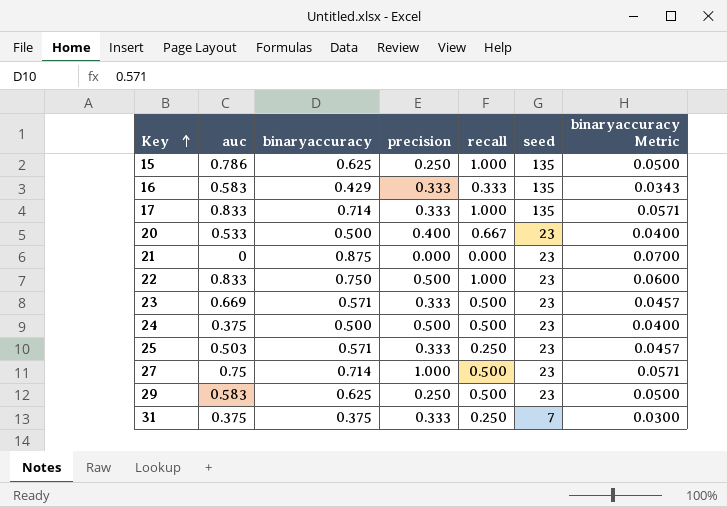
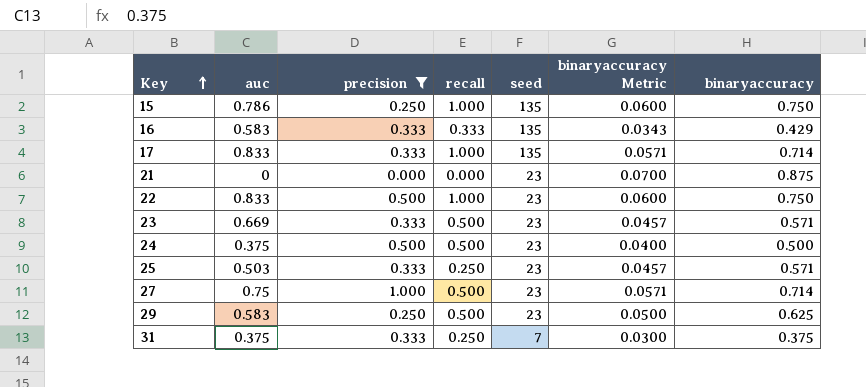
filter: none -> precision != 0.400
column binaryaccuracy | position: 3 -> 7
15 | binaryaccuracy Metric: 0.0500 -> 0.0600
15 | binaryaccuracy: 0.625 -> 0.750

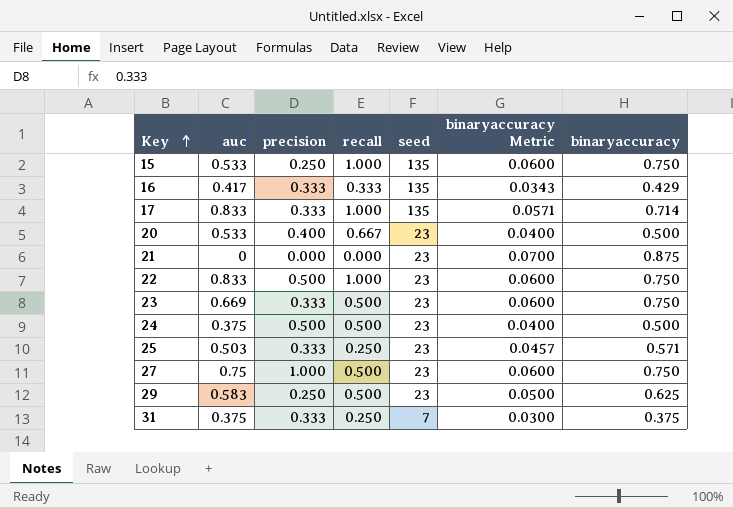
filter: precision != 0.400 -> none
15 | auc: 0.786 -> 0.533
16 | auc: 0.583 -> 0.417
23 | binaryaccuracy Metric: 0.0457 -> 0.0600
23 | binaryaccuracy: 0.571 -> 0.750
27 | binaryaccuracy Metric: 0.0571 -> 0.0600
27 | binaryaccuracy: 0.714 -> 0.750

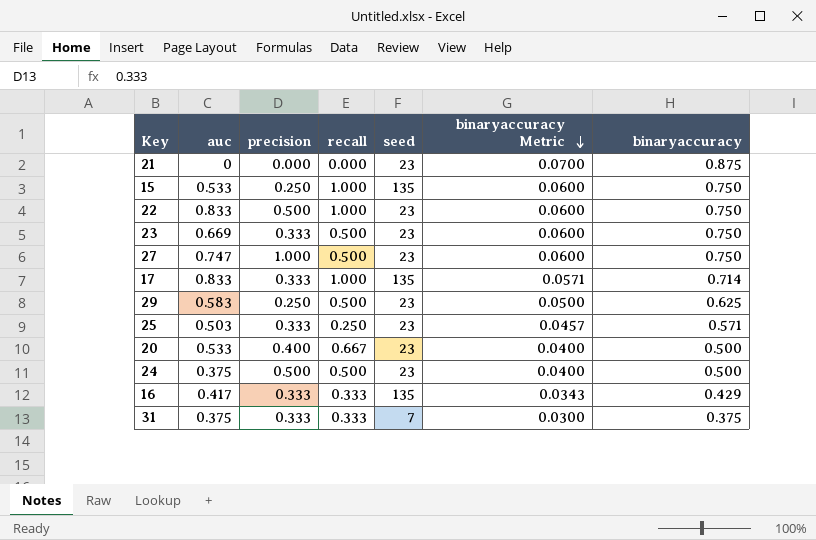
row order: Key ascending -> binaryaccuracy Metric descending
27 | auc: 0.75 -> 0.747
31 | recall: 0.250 -> 0.333

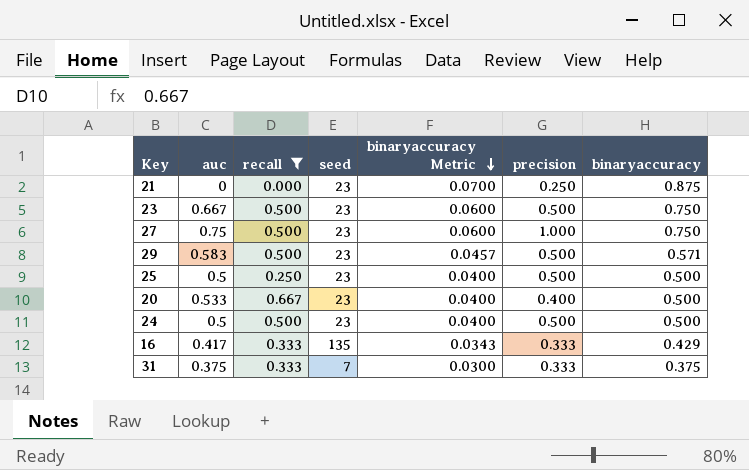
filter: none -> recall != 1.000
column precision | position: 3 -> 6
21 | precision: 0.000 -> 0.250
23 | auc: 0.669 -> 0.667
23 | precision: 0.333 -> 0.500
27 | auc: 0.747 -> 0.75
29 | binaryaccuracy Metric: 0.0500 -> 0.0457
29 | precision: 0.250 -> 0.500
29 | binaryaccuracy: 0.625 -> 0.571
25 | auc: 0.503 -> 0.5
25 | binaryaccuracy Metric: 0.0457 -> 0.0400
25 | precision: 0.333 -> 0.500
25 | binaryaccuracy: 0.571 -> 0.500
24 | auc: 0.375 -> 0.5

